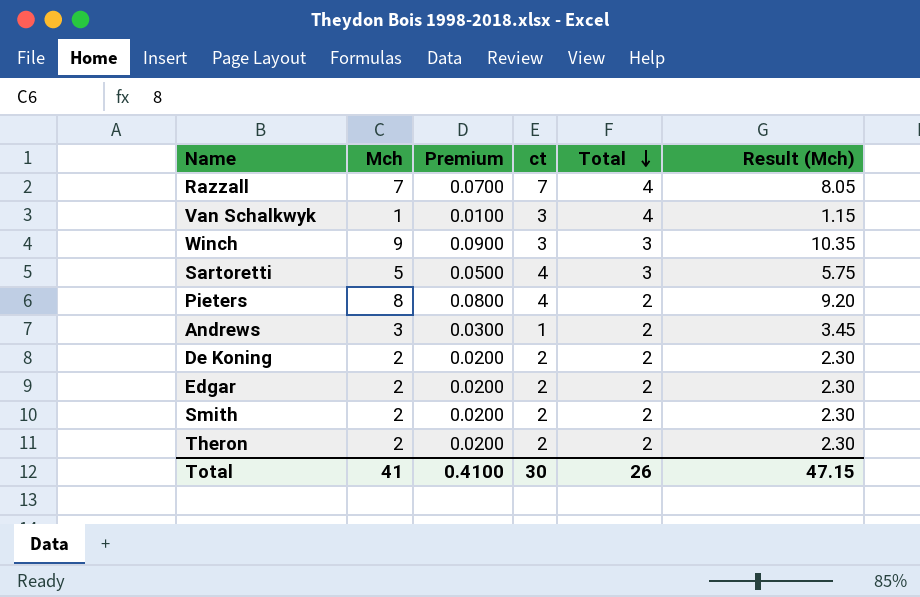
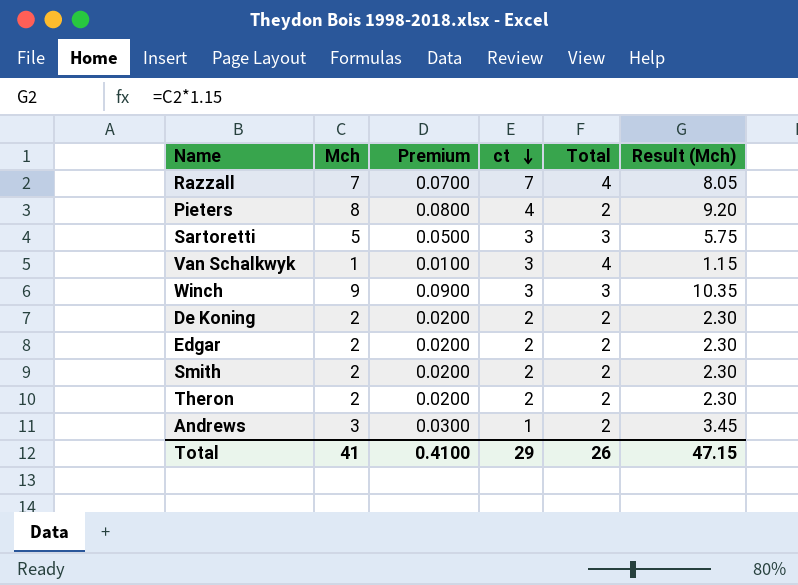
row order: Total descending -> ct descending
Sartoretti | ct: 4 -> 3
Total | ct: 30 -> 29

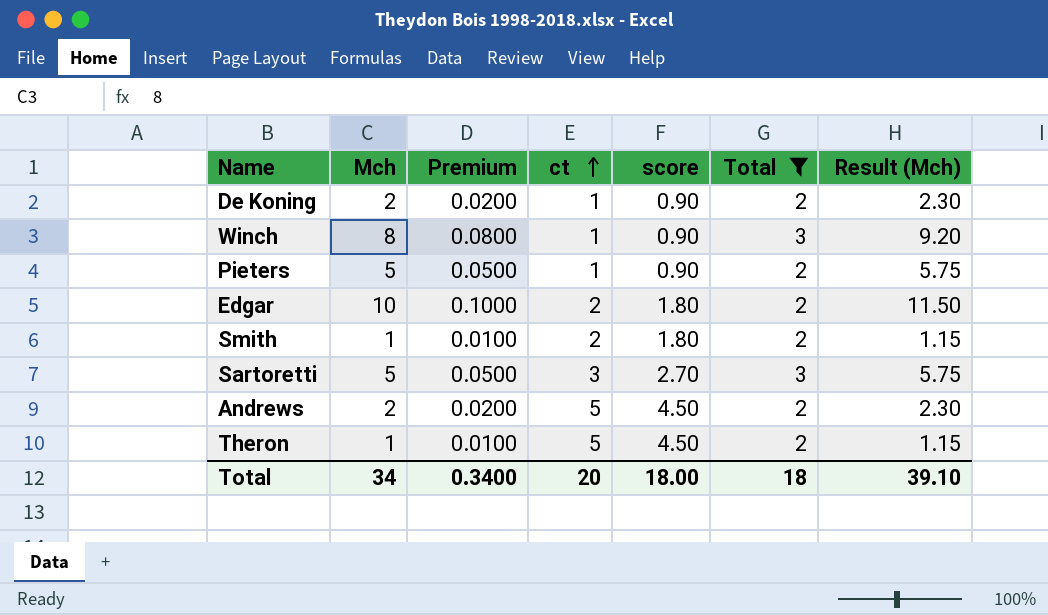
filter: none -> Total != 4
row order: ct descending -> ct ascending
column score | formula: none -> [ct] * 0.9
De Koning | ct: 2 -> 1
Winch | Mch: 9 -> 8
Winch | Premium: 0.0900 -> 0.0800
Winch | ct: 3 -> 1
Winch | Result (Mch): 10.35 -> 9.20
Pieters | Mch: 8 -> 5
Pieters | Premium: 0.0800 -> 0.0500
Pieters | ct: 4 -> 1
Pieters | Result (Mch): 9.20 -> 5.75
Edgar | Mch: 2 -> 10
Edgar | Premium: 0.0200 -> 0.1000
Edgar | Result (Mch): 2.30 -> 11.50
Smith | Mch: 2 -> 1
Smith | Premium: 0.0200 -> 0.0100
Smith | Result (Mch): 2.30 -> 1.15
Andrews | Mch: 3 -> 2
Andrews | Premium: 0.0300 -> 0.0200
Andrews | ct: 1 -> 5
Andrews | Result (Mch): 3.45 -> 2.30
Theron | Mch: 2 -> 1
Theron | Premium: 0.0200 -> 0.0100
Theron | ct: 2 -> 5
Theron | Result (Mch): 2.30 -> 1.15
Total | Mch: 41 -> 34
Total | Premium: 0.4100 -> 0.3400
Total | ct: 29 -> 20
Total | Total: 26 -> 18
Total | Result (Mch): 47.15 -> 39.10

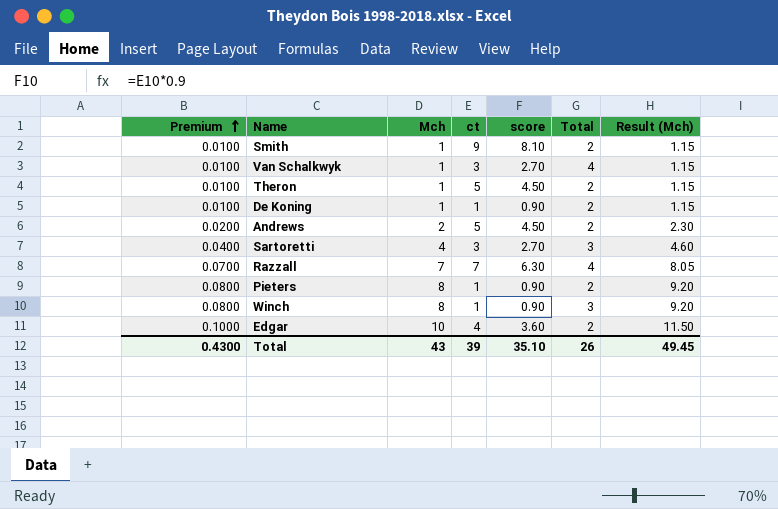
filter: Total != 4 -> none
row order: ct ascending -> Premium ascending
column Premium | position: 3 -> 1
Smith | ct: 2 -> 9
Smith | score: 1.80 -> 8.10
De Koning | Premium: 0.0200 -> 0.0100
De Koning | Mch: 2 -> 1
De Koning | Result (Mch): 2.30 -> 1.15
Sartoretti | Premium: 0.0500 -> 0.0400
Sartoretti | Mch: 5 -> 4
Sartoretti | Result (Mch): 5.75 -> 4.60
Pieters | Premium: 0.0500 -> 0.0800
Pieters | Mch: 5 -> 8
Pieters | Result (Mch): 5.75 -> 9.20
Edgar | ct: 2 -> 4
Edgar | score: 1.80 -> 3.60
Total | Premium: 0.3400 -> 0.4300
Total | Mch: 34 -> 43
Total | ct: 20 -> 39
Total | score: 18.00 -> 35.10
Total | Total: 18 -> 26
Total | Result (Mch): 39.10 -> 49.45

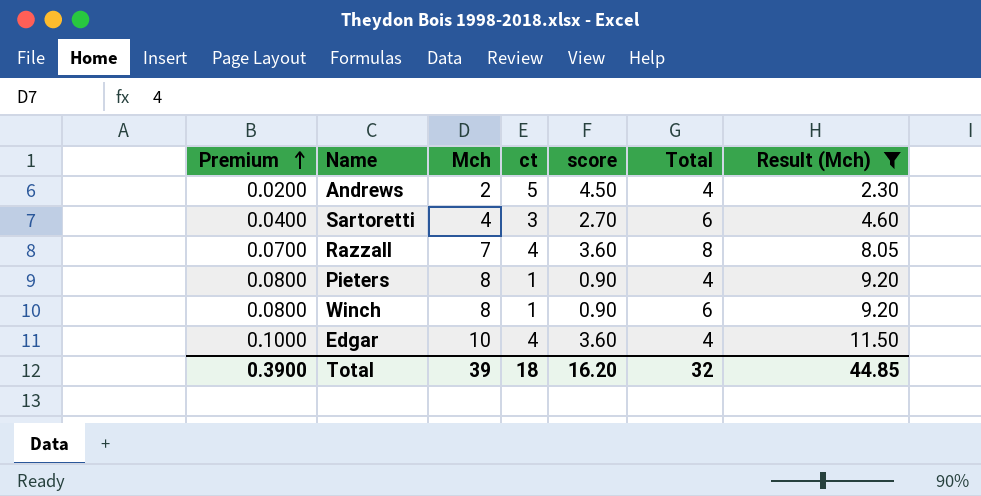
filter: none -> Result (Mch) != 1.15
Andrews | Total: 2 -> 4
Sartoretti | Total: 3 -> 6
Razzall | ct: 7 -> 4
Razzall | score: 6.30 -> 3.60
Razzall | Total: 4 -> 8
Pieters | Total: 2 -> 4
Winch | Total: 3 -> 6
Edgar | Total: 2 -> 4
Total | Premium: 0.4300 -> 0.3900
Total | Mch: 43 -> 39
Total | ct: 39 -> 18
Total | score: 35.10 -> 16.20
Total | Total: 26 -> 32
Total | Result (Mch): 49.45 -> 44.85

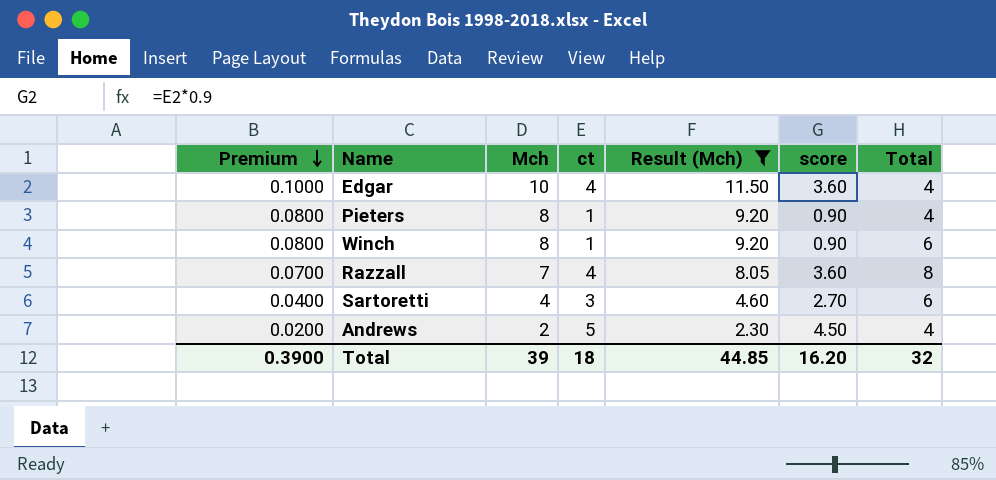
row order: Premium ascending -> Premium descending
column Result (Mch) | position: 7 -> 5

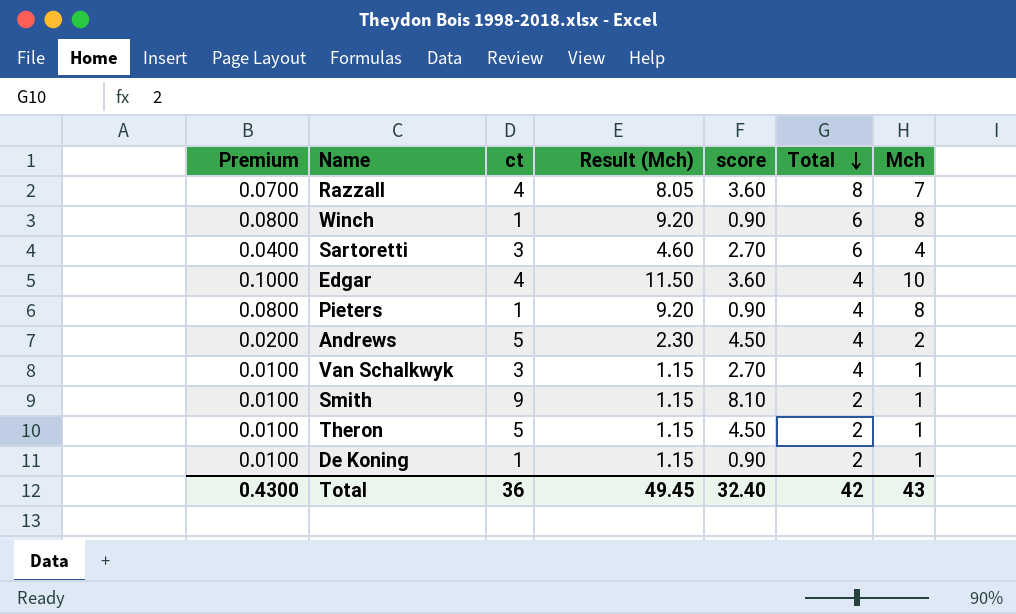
filter: Result (Mch) != 1.15 -> none
row order: Premium descending -> Total descending
column Mch | position: 3 -> 7
Total | Premium: 0.3900 -> 0.4300
Total | ct: 18 -> 36
Total | Result (Mch): 44.85 -> 49.45
Total | score: 16.20 -> 32.40
Total | Total: 32 -> 42
Total | Mch: 39 -> 43

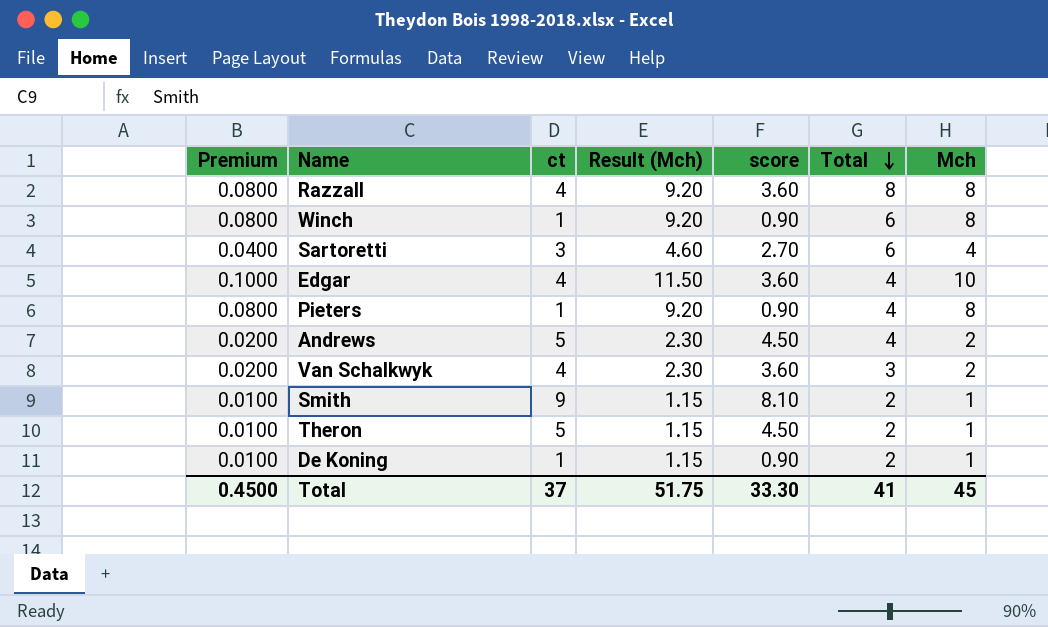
Razzall | Premium: 0.0700 -> 0.0800
Razzall | Result (Mch): 8.05 -> 9.20
Razzall | Mch: 7 -> 8
Van Schalkwyk | Premium: 0.0100 -> 0.0200
Van Schalkwyk | ct: 3 -> 4
Van Schalkwyk | Result (Mch): 1.15 -> 2.30
Van Schalkwyk | score: 2.70 -> 3.60
Van Schalkwyk | Total: 4 -> 3
Van Schalkwyk | Mch: 1 -> 2
Total | Premium: 0.4300 -> 0.4500
Total | ct: 36 -> 37
Total | Result (Mch): 49.45 -> 51.75
Total | score: 32.40 -> 33.30
Total | Total: 42 -> 41
Total | Mch: 43 -> 45

